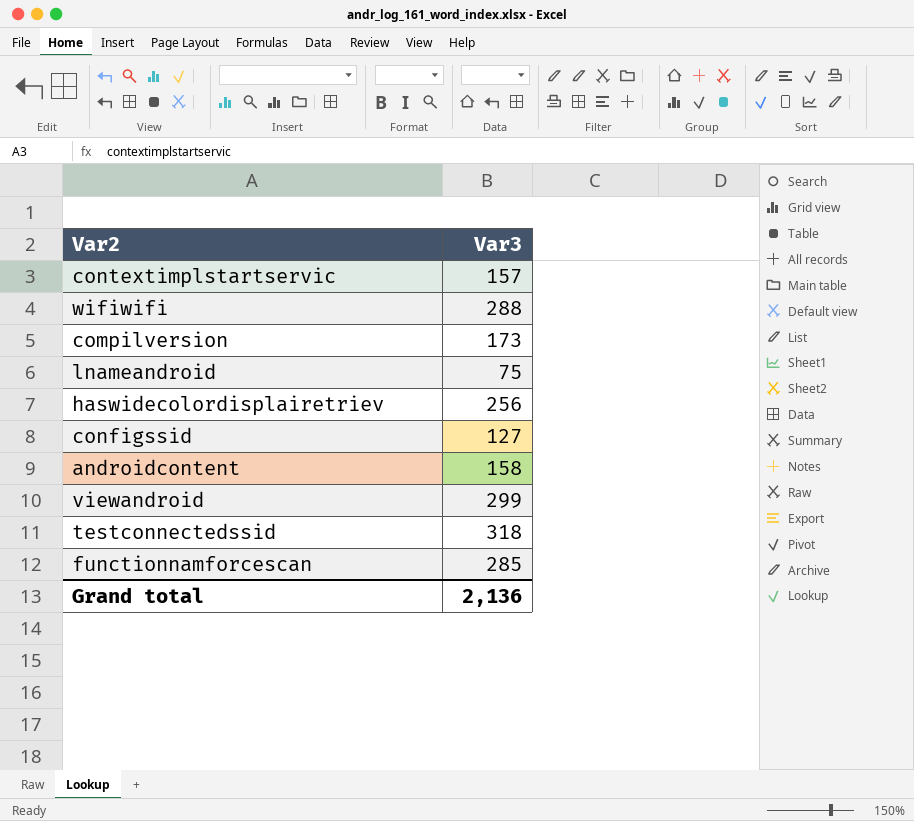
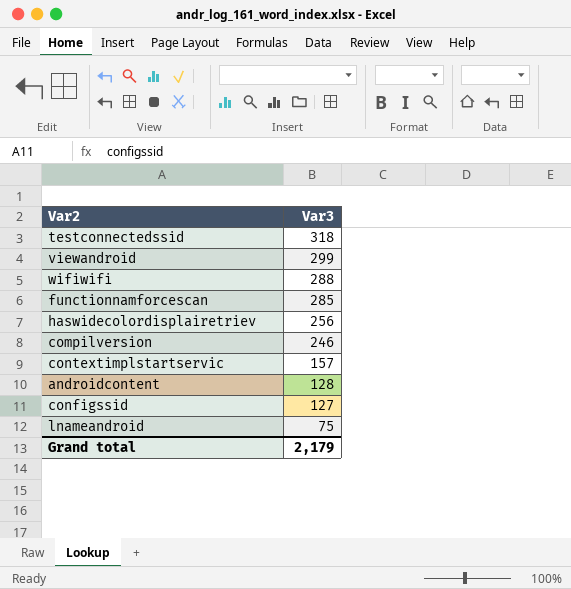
row order: none -> Var3 descending
compilversion | Var3: 173 -> 246
androidcontent | Var3: 158 -> 128
Grand total | Var3: 2,136 -> 2,179

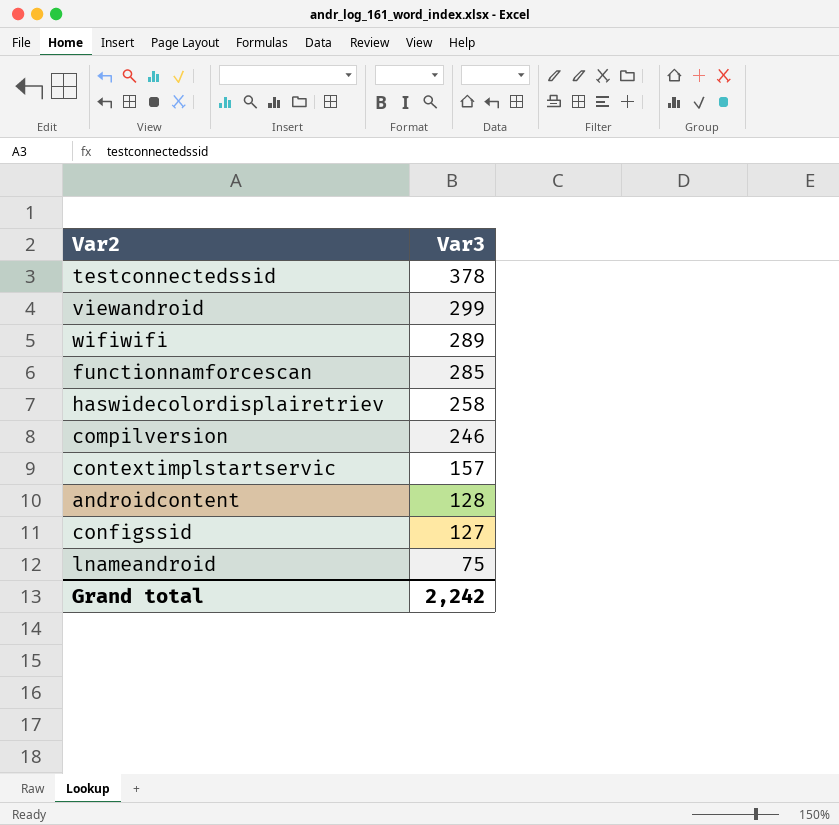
testconnectedssid | Var3: 318 -> 378
wifiwifi | Var3: 288 -> 289
haswidecolordisplairetriev | Var3: 256 -> 258
Grand total | Var3: 2,179 -> 2,242

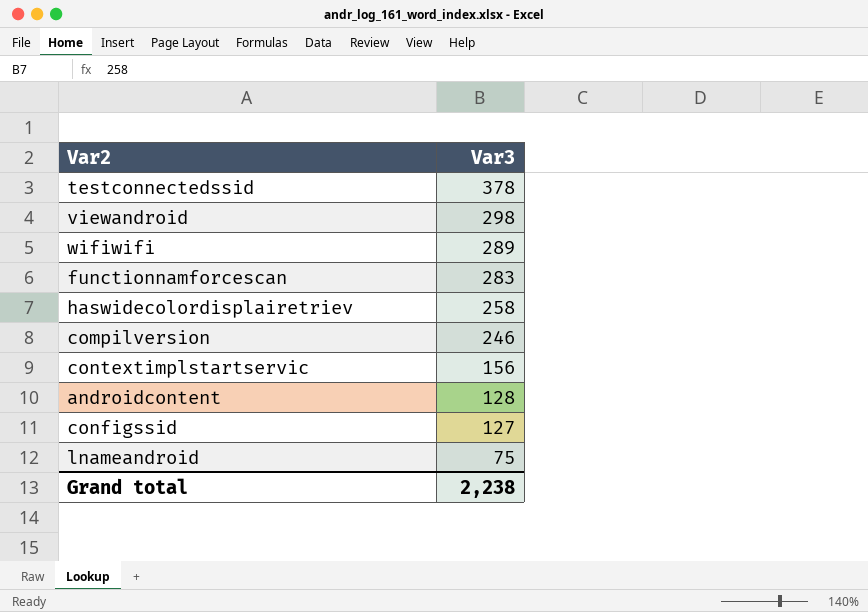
viewandroid | Var3: 299 -> 298
functionnamforcescan | Var3: 285 -> 283
contextimplstartservic | Var3: 157 -> 156
Grand total | Var3: 2,242 -> 2,238

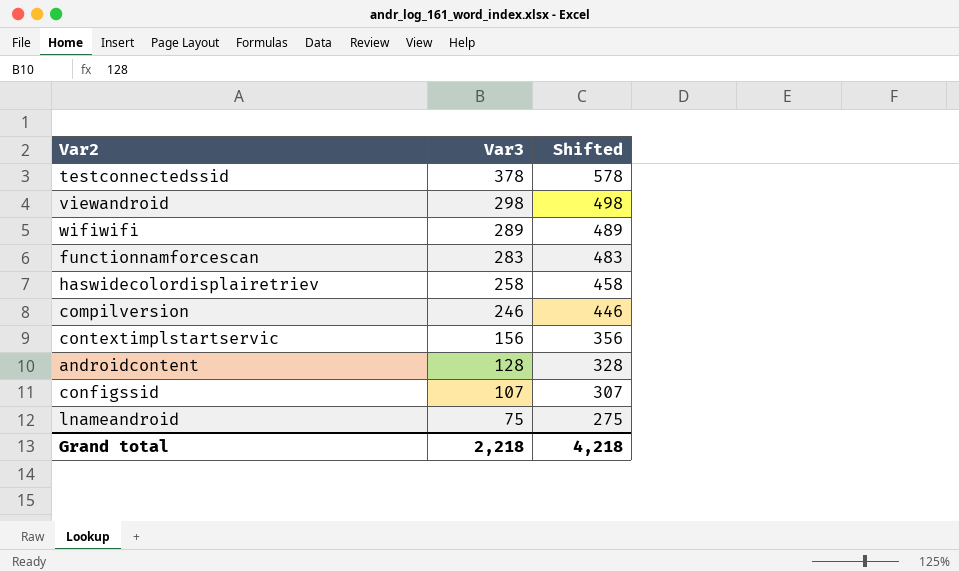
column Shifted | formula: none -> [Var3] + 200
configssid | Var3: 127 -> 107
Grand total | Var3: 2,238 -> 2,218

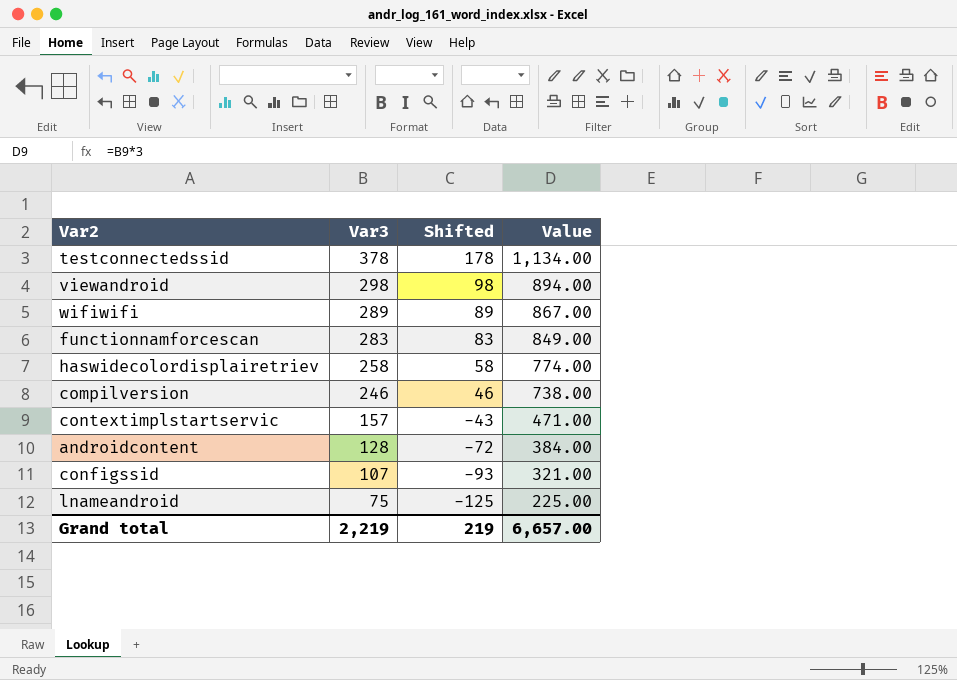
column Shifted | formula: [Var3] + 200 -> [Var3] - 200
column Value | formula: none -> [Var3] * 3
contextimplstartservic | Var3: 156 -> 157
Grand total | Var3: 2,218 -> 2,219
Grand total | Shifted: 4,218 -> 219

